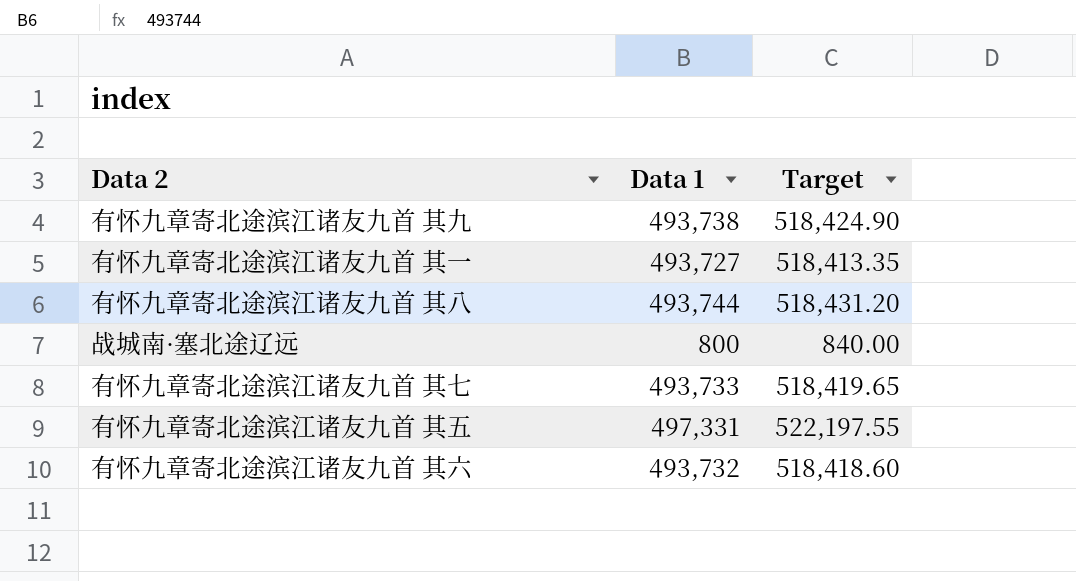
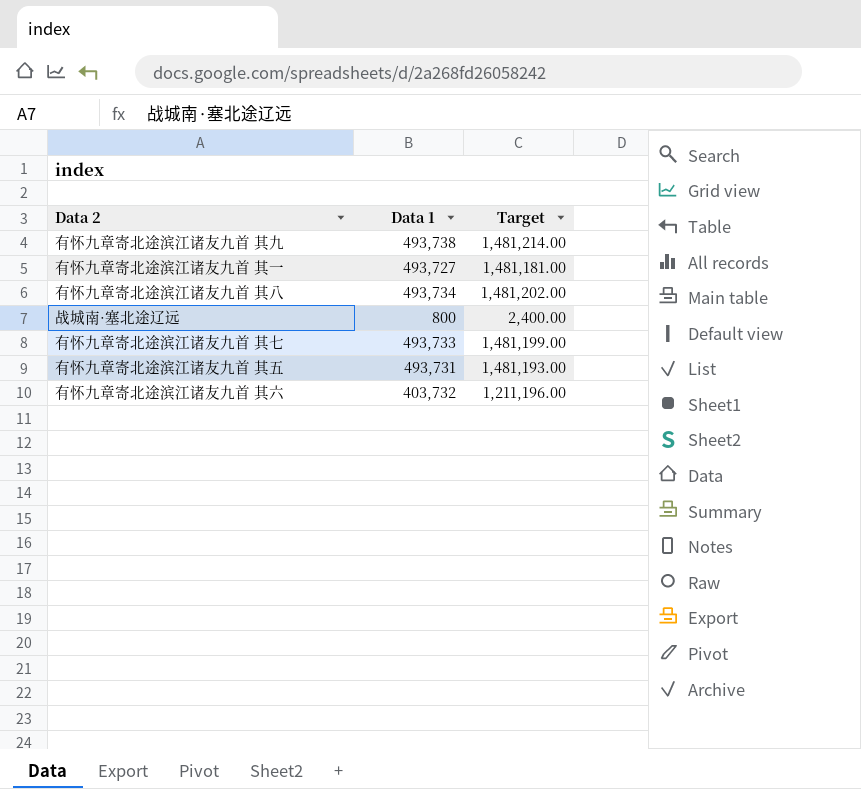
column Target | formula: [Data 1] * 1.05 -> [Data 1] * 3
有怀九章寄北途滨江诸友九首 其八 | Data 1: 493,744 -> 493,734
有怀九章寄北途滨江诸友九首 其五 | Data 1: 497,331 -> 493,731
有怀九章寄北途滨江诸友九首 其六 | Data 1: 493,732 -> 403,732

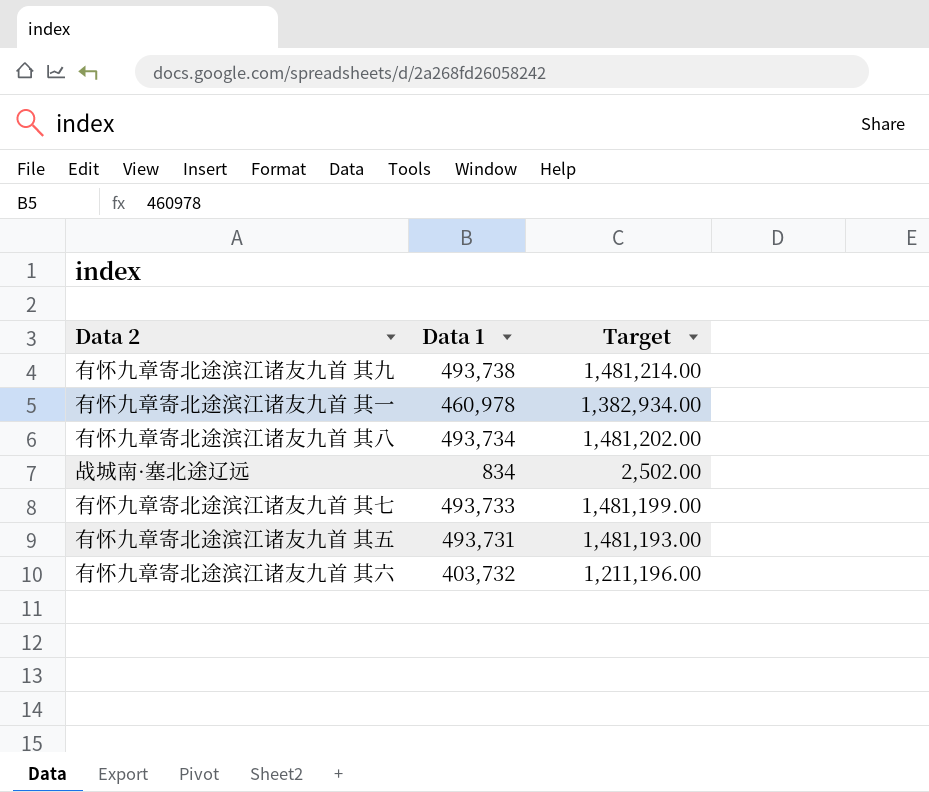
有怀九章寄北途滨江诸友九首 其一 | Data 1: 493,727 -> 460,978
有怀九章寄北途滨江诸友九首 其一 | Target: 1,481,181.00 -> 1,382,934.00
战城南·塞北途辽远 | Data 1: 800 -> 834
战城南·塞北途辽远 | Target: 2,400.00 -> 2,502.00

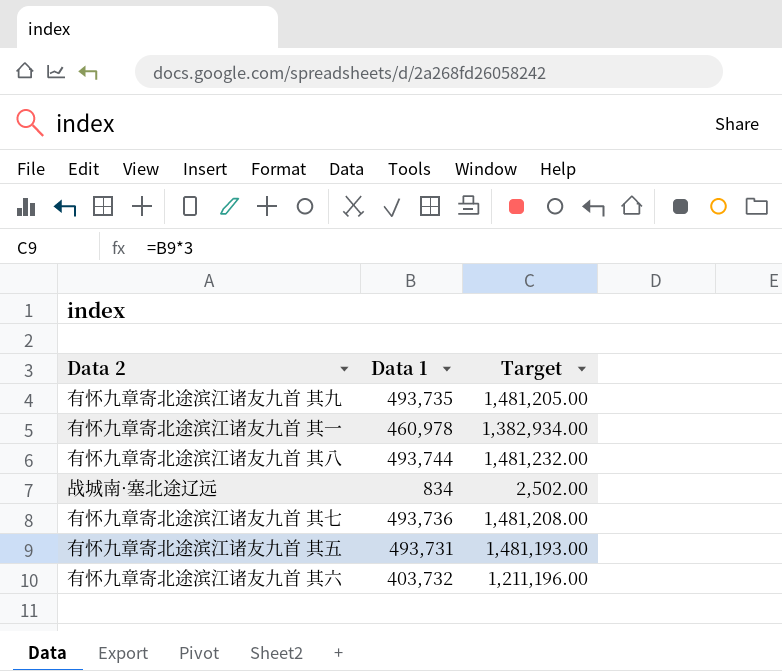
有怀九章寄北途滨江诸友九首 其九 | Data 1: 493,738 -> 493,735
有怀九章寄北途滨江诸友九首 其九 | Target: 1,481,214.00 -> 1,481,205.00
有怀九章寄北途滨江诸友九首 其八 | Data 1: 493,734 -> 493,744
有怀九章寄北途滨江诸友九首 其八 | Target: 1,481,202.00 -> 1,481,232.00
有怀九章寄北途滨江诸友九首 其七 | Data 1: 493,733 -> 493,736
有怀九章寄北途滨江诸友九首 其七 | Target: 1,481,199.00 -> 1,481,208.00

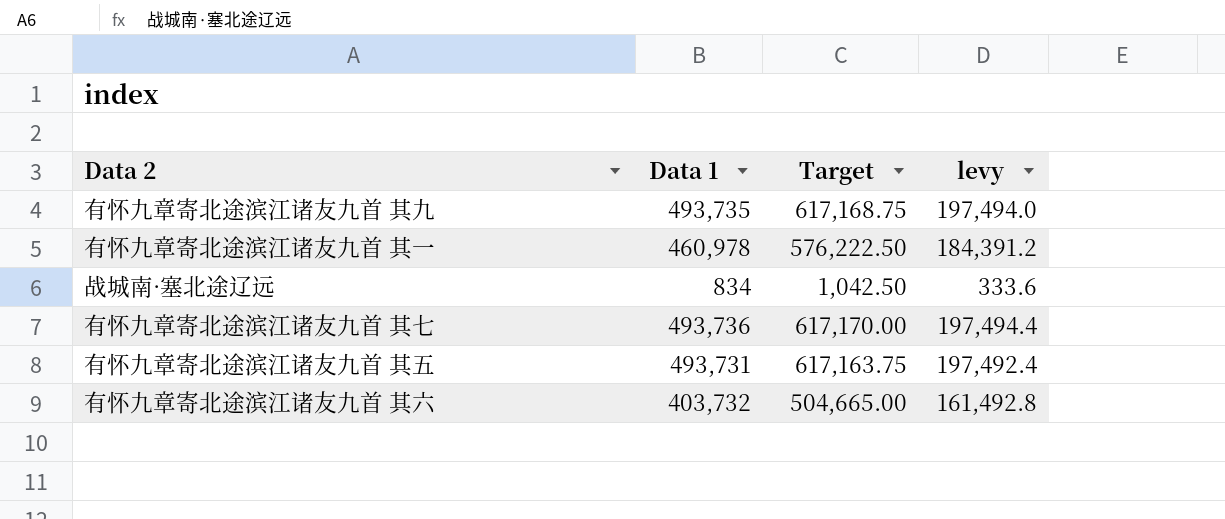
column Target | formula: [Data 1] * 3 -> [Data 1] * 1.25
column levy | formula: none -> [Data 1] * 0.4
row 有怀九章寄北途滨江诸友九首 其八: 493,744 | 1,481,232.00 -> none

